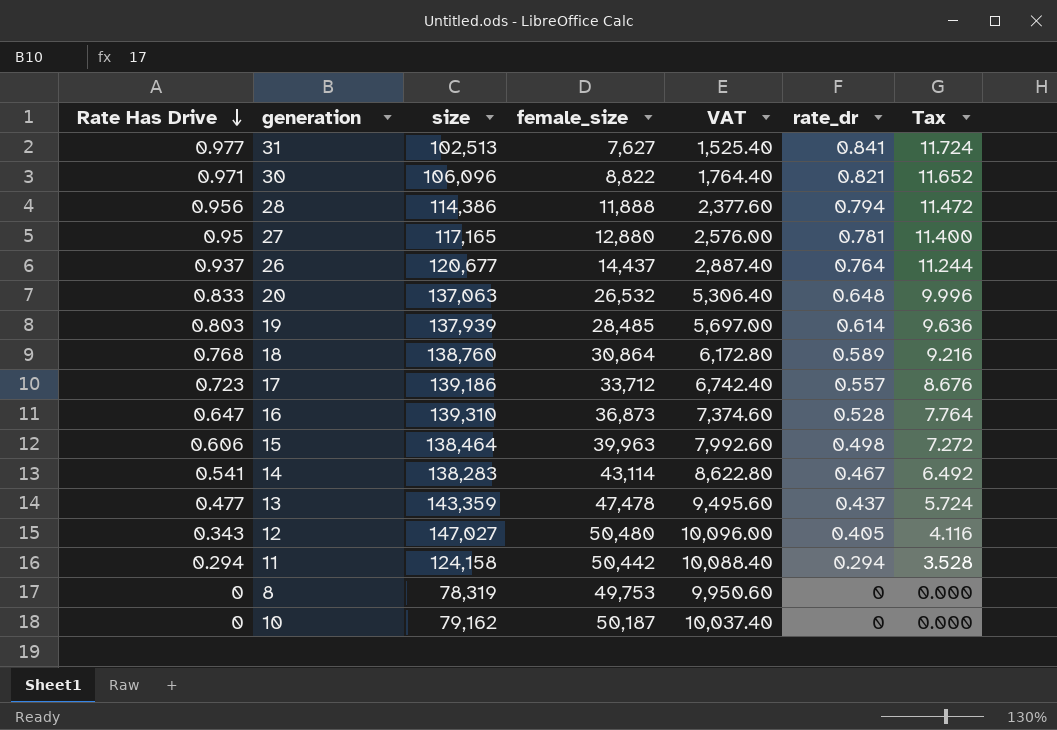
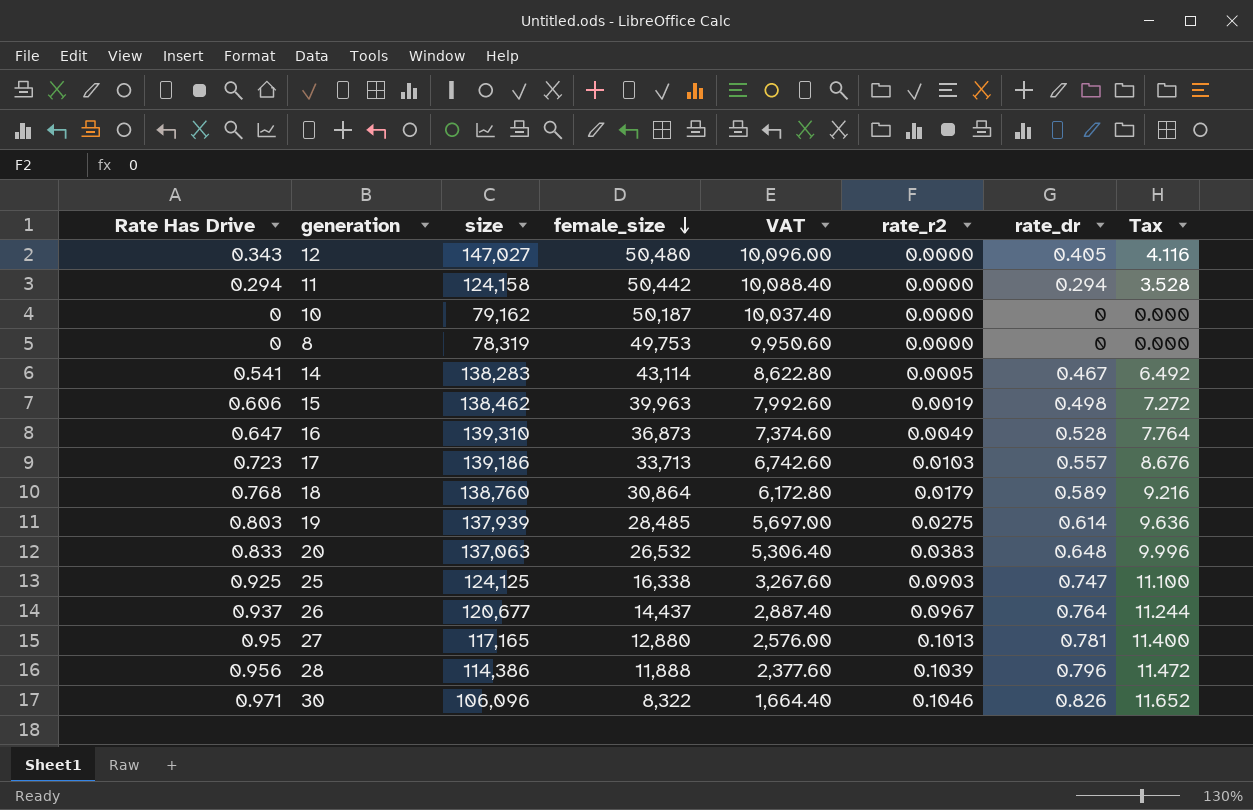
row order: Rate Has Drive descending -> female_size descending
column rate_r2 | position: none -> 6
row 31: 0.977 | 102,513 | 7,627 | 1,525.40 | 0.841 | 11.724 -> none
row 13: 0.477 | 143,359 | 47,478 | 9,495.60 | 0.437 | 5.724 -> none
15 | size: 138,464 -> 138,462
17 | female_size: 33,712 -> 33,713
17 | VAT: 6,742.40 -> 6,742.60
row 25: none -> 0.925 | 124,125 | 16,338 | 3,267.60 | 0.0903 | 0.747 | 11.100
28 | rate_dr: 0.794 -> 0.796
30 | female_size: 8,822 -> 8,322
30 | VAT: 1,764.40 -> 1,664.40
30 | rate_dr: 0.821 -> 0.826

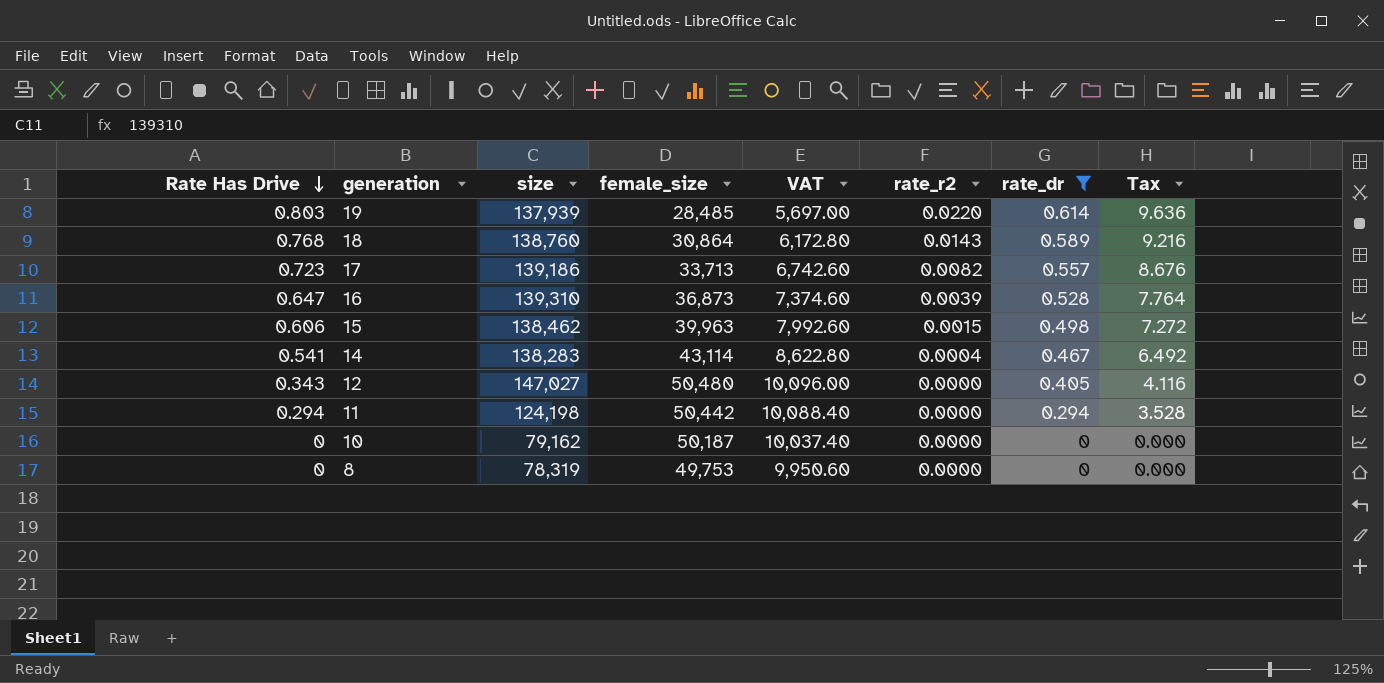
filter: none -> rate_dr <= 0.614
row order: female_size descending -> Rate Has Drive descending
19 | rate_r2: 0.0275 -> 0.0220
18 | rate_r2: 0.0179 -> 0.0143
17 | rate_r2: 0.0103 -> 0.0082
16 | rate_r2: 0.0049 -> 0.0039
15 | rate_r2: 0.0019 -> 0.0015
14 | rate_r2: 0.0005 -> 0.0004
11 | size: 124,158 -> 124,198

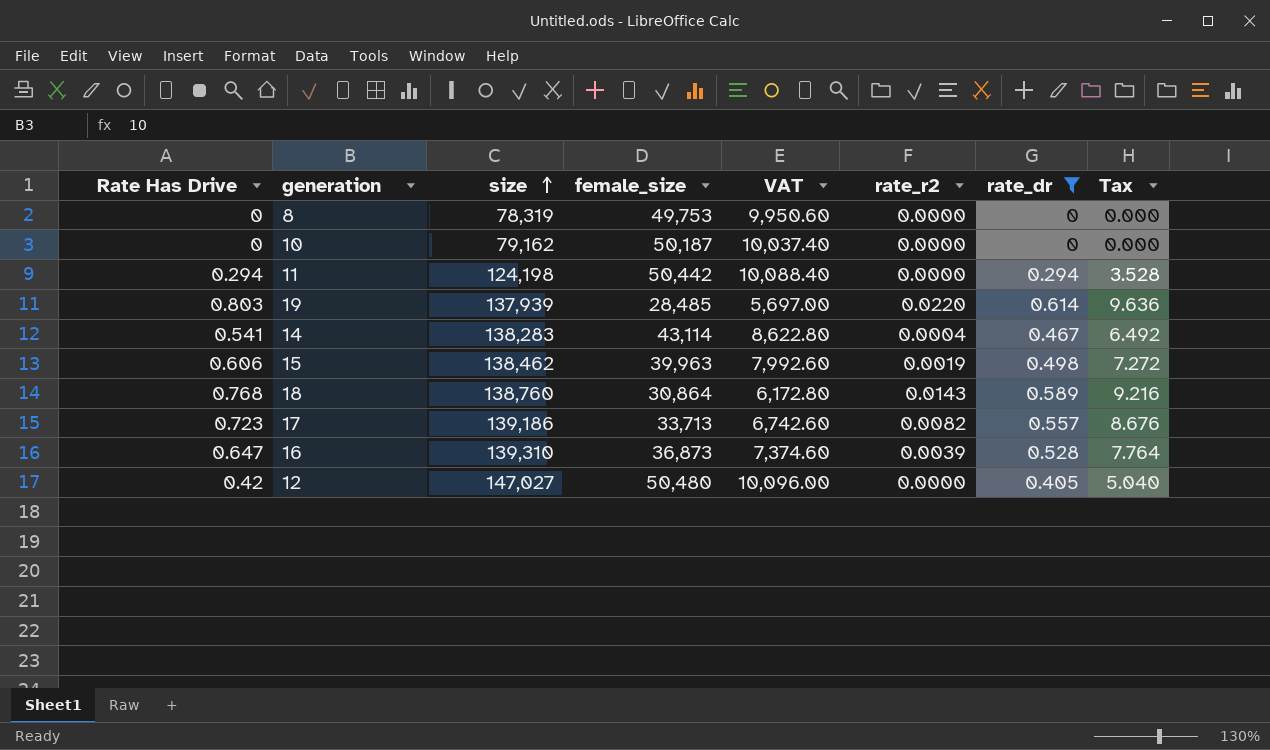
row order: Rate Has Drive descending -> size ascending
15 | rate_r2: 0.0015 -> 0.0019
12 | Rate Has Drive: 0.343 -> 0.42
12 | Tax: 4.116 -> 5.040

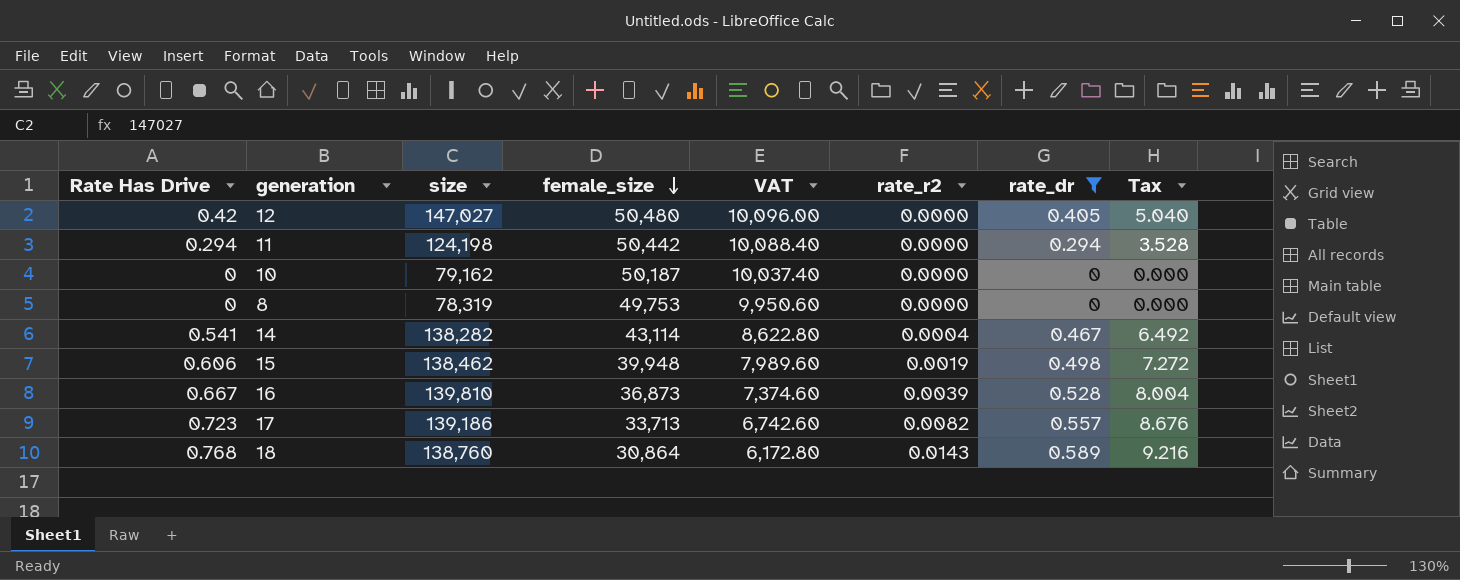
row order: size ascending -> female_size descending
row 19: 0.803 | 137,939 | 28,485 | 5,697.00 | 0.0220 | 0.614 | 9.636 -> none
14 | size: 138,283 -> 138,282
15 | female_size: 39,963 -> 39,948
15 | VAT: 7,992.60 -> 7,989.60
16 | Rate Has Drive: 0.647 -> 0.667
16 | size: 139,310 -> 139,810
16 | Tax: 7.764 -> 8.004

